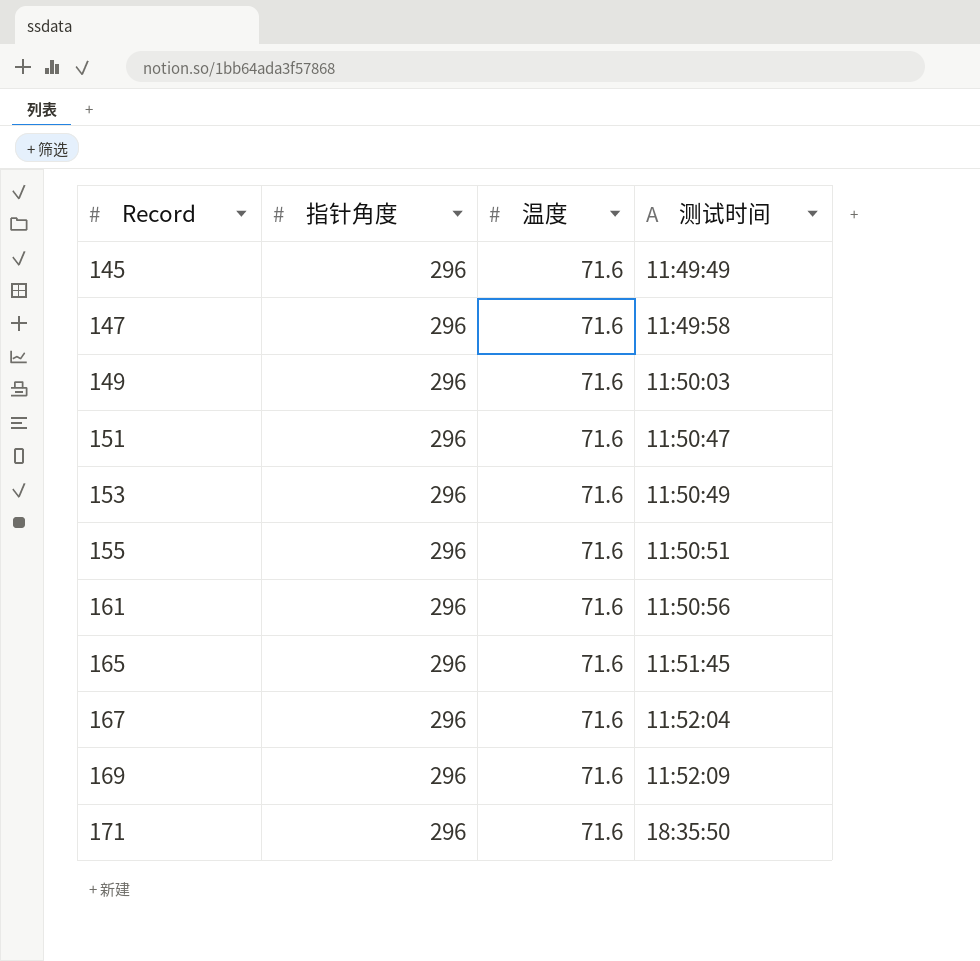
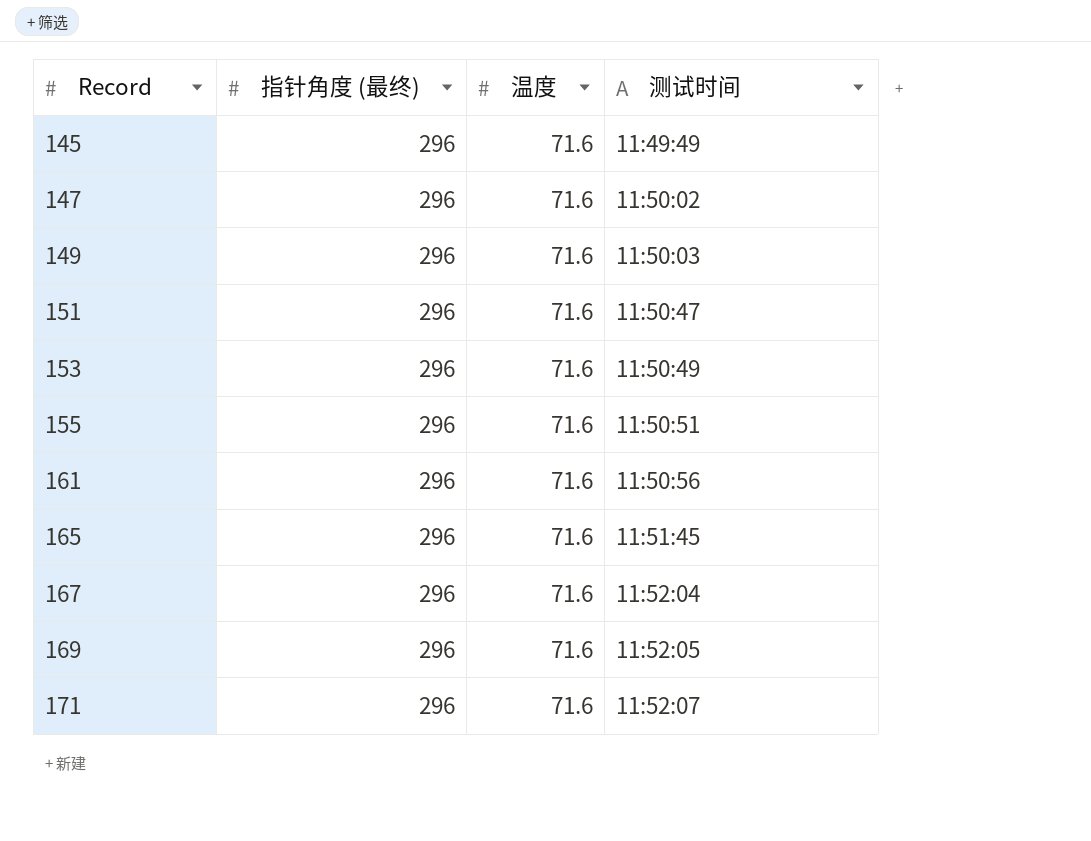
column name: 指针角度 -> 指针角度 (最终)
147 | 测试时间: 11:49:58 -> 11:50:02
169 | 测试时间: 11:52:09 -> 11:52:05
171 | 测试时间: 18:35:50 -> 11:52:07

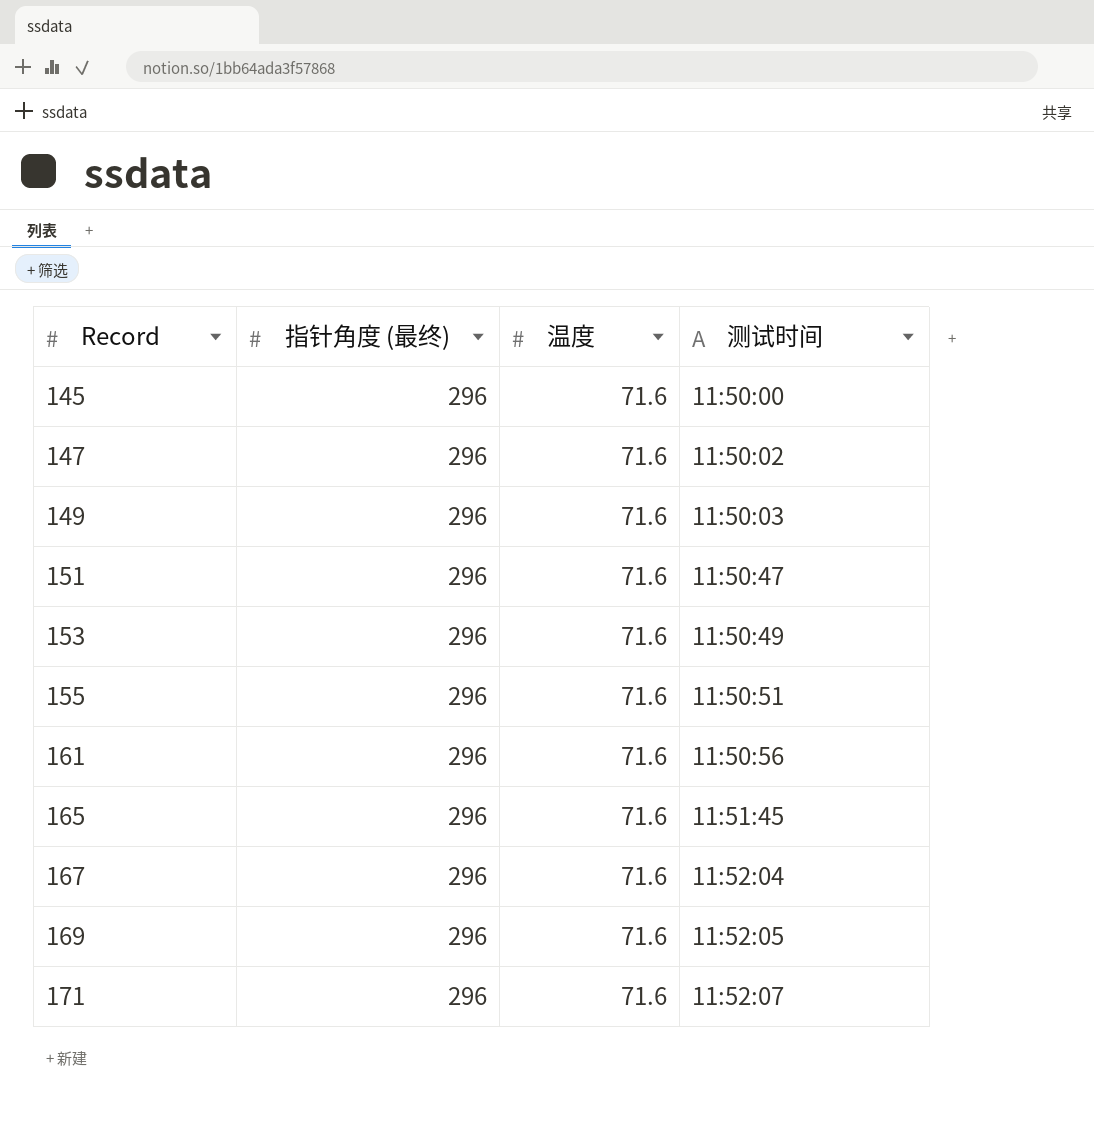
145 | 测试时间: 11:49:49 -> 11:50:00

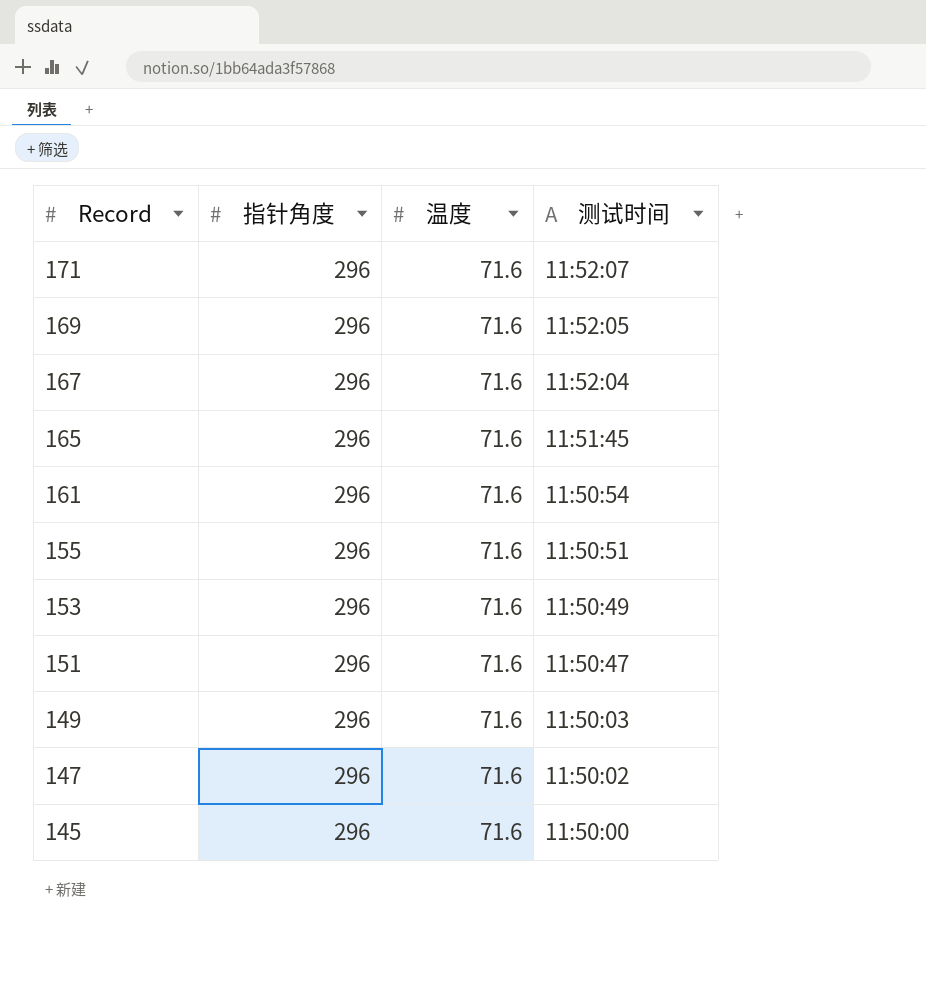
row order: Record ascending -> Record descending
column name: 指针角度 (最终) -> 指针角度
161 | 测试时间: 11:50:56 -> 11:50:54

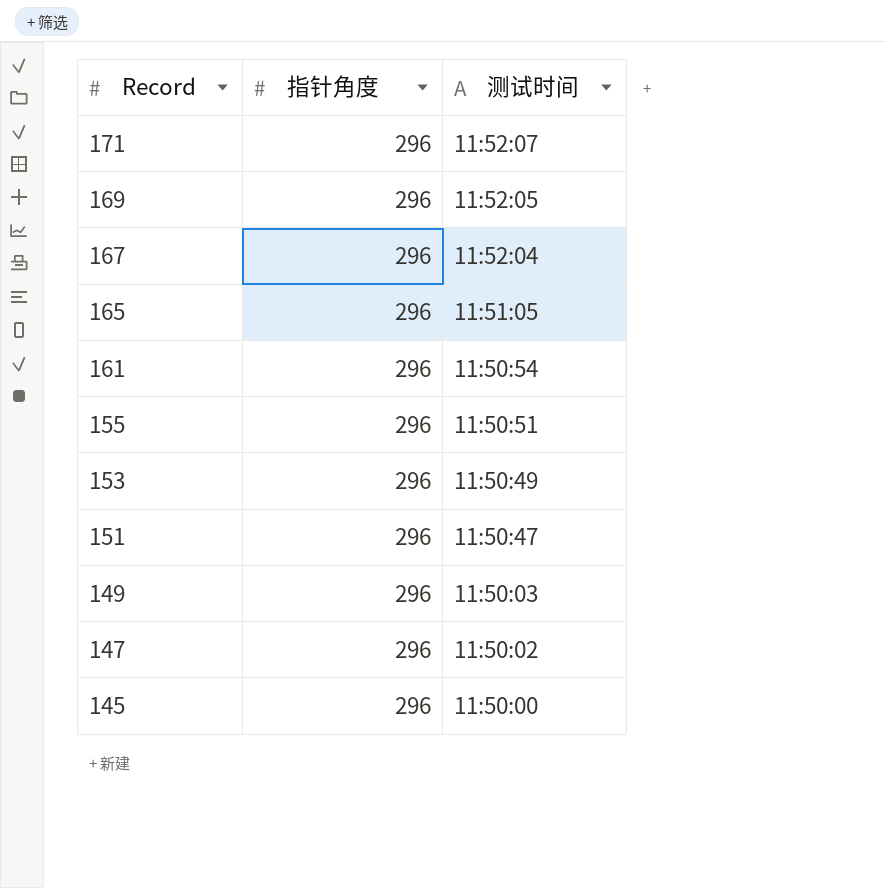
column 温度 | position: 3 -> none
165 | 测试时间: 11:51:45 -> 11:51:05

